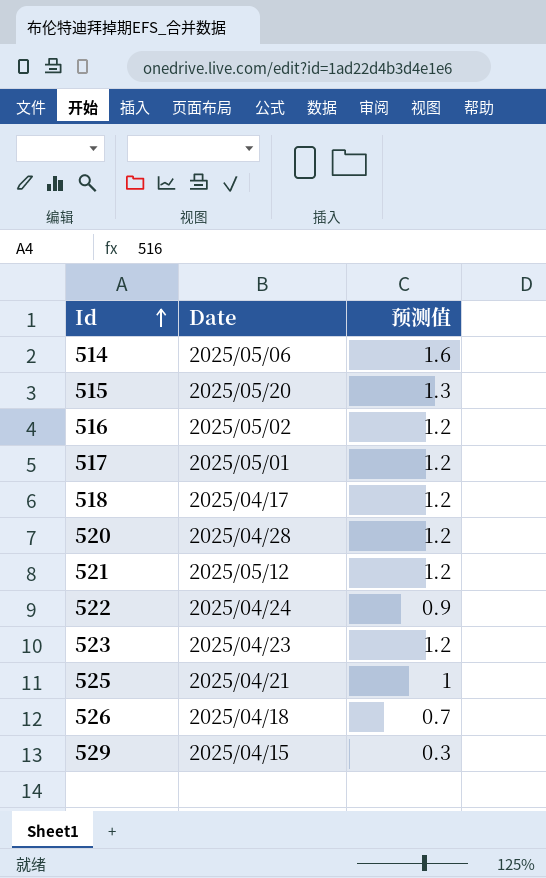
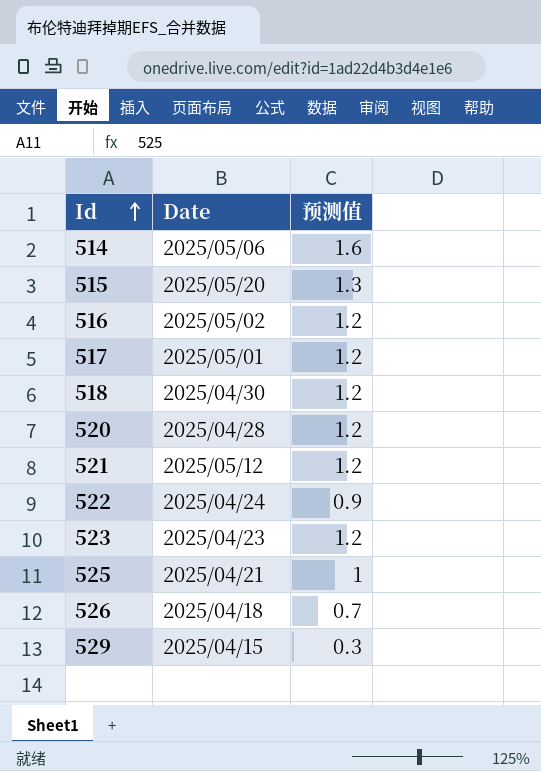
518 | Date: 2025/04/17 -> 2025/04/30

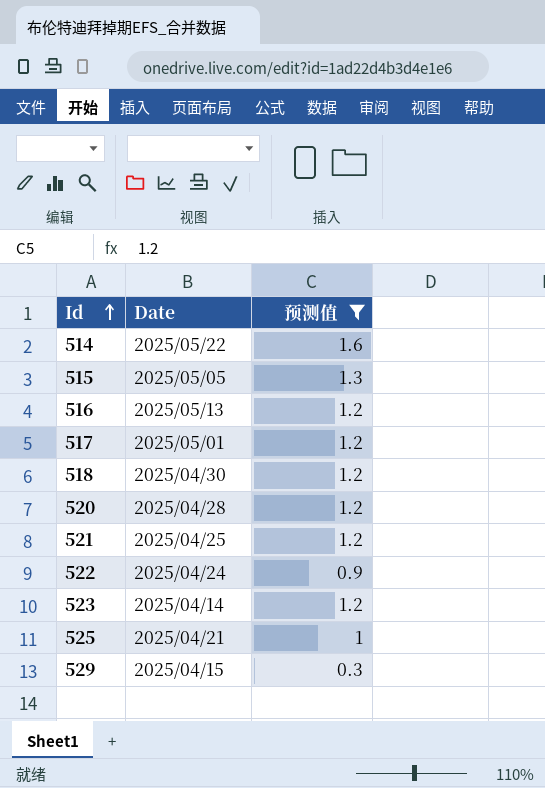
filter: none -> 预测值 != 0.7
514 | Date: 2025/05/06 -> 2025/05/22
515 | Date: 2025/05/20 -> 2025/05/05
516 | Date: 2025/05/02 -> 2025/05/13
521 | Date: 2025/05/12 -> 2025/04/25
523 | Date: 2025/04/23 -> 2025/04/14

